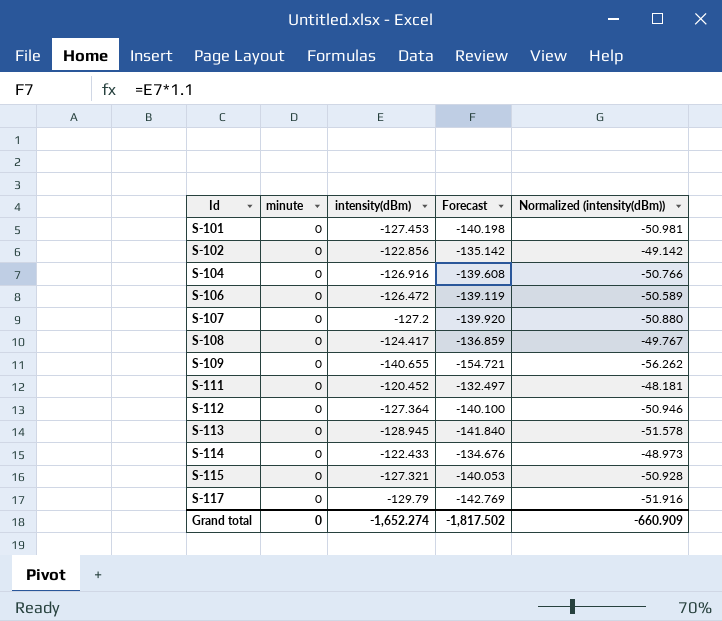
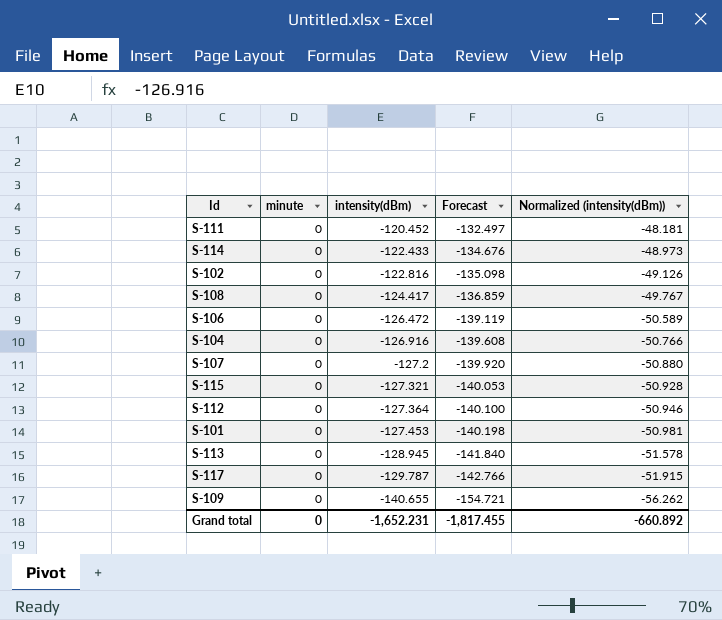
row order: Id ascending -> intensity(dBm) descending
S-102 | intensity(dBm): -122.856 -> -122.816
S-102 | Forecast: -135.142 -> -135.098
S-102 | Normalized (intensity(dBm)): -49.142 -> -49.126
S-117 | intensity(dBm): -129.79 -> -129.787
S-117 | Forecast: -142.769 -> -142.766
S-117 | Normalized (intensity(dBm)): -51.916 -> -51.915
Grand total | intensity(dBm): -1,652.274 -> -1,652.231
Grand total | Forecast: -1,817.502 -> -1,817.455
Grand total | Normalized (intensity(dBm)): -660.909 -> -660.892

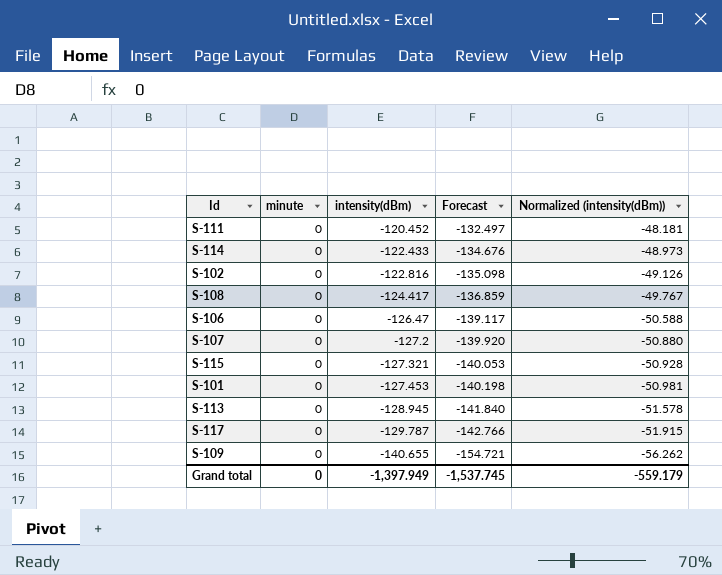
row S-104: 0 | -126.916 | -139.608 | -50.766 -> none
row S-112: 0 | -127.364 | -140.100 | -50.946 -> none
S-106 | intensity(dBm): -126.472 -> -126.47
S-106 | Forecast: -139.119 -> -139.117
S-106 | Normalized (intensity(dBm)): -50.589 -> -50.588
Grand total | intensity(dBm): -1,652.231 -> -1,397.949
Grand total | Forecast: -1,817.455 -> -1,537.745
Grand total | Normalized (intensity(dBm)): -660.892 -> -559.179

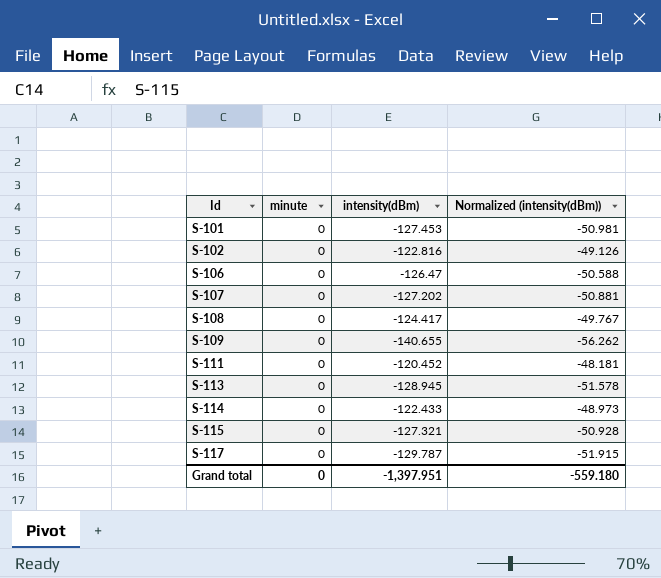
row order: intensity(dBm) descending -> Id ascending
column Forecast | formula: [intensity(dBm)] * 1.1 -> none
S-107 | intensity(dBm): -127.2 -> -127.202
S-107 | Normalized (intensity(dBm)): -50.880 -> -50.881
Grand total | intensity(dBm): -1,397.949 -> -1,397.951
Grand total | Normalized (intensity(dBm)): -559.179 -> -559.180

